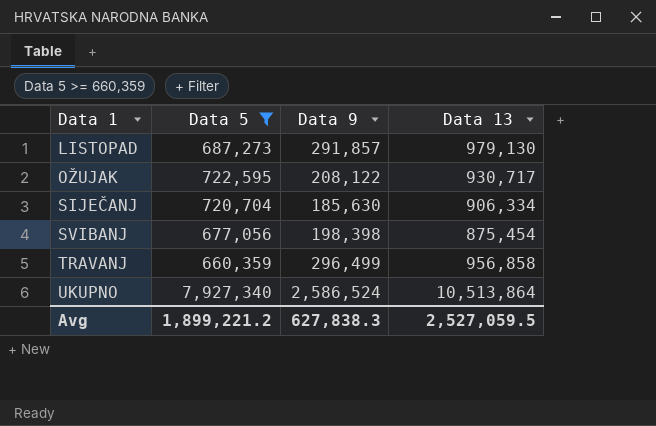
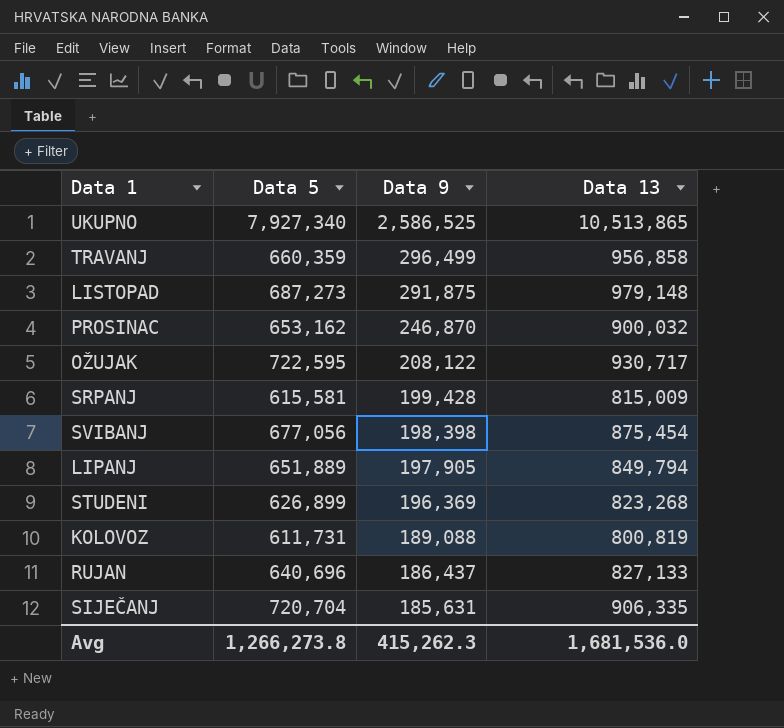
filter: Data 5 >= 660,359 -> none
row order: Data 1 ascending -> Data 9 descending
UKUPNO | Data 9: 2,586,524 -> 2,586,525
UKUPNO | Data 13: 10,513,864 -> 10,513,865
LISTOPAD | Data 9: 291,857 -> 291,875
LISTOPAD | Data 13: 979,130 -> 979,148
SIJEČANJ | Data 9: 185,630 -> 185,631
SIJEČANJ | Data 13: 906,334 -> 906,335
Avg | Data 5: 1,899,221.2 -> 1,266,273.8
Avg | Data 9: 627,838.3 -> 415,262.3
Avg | Data 13: 2,527,059.5 -> 1,681,536.0

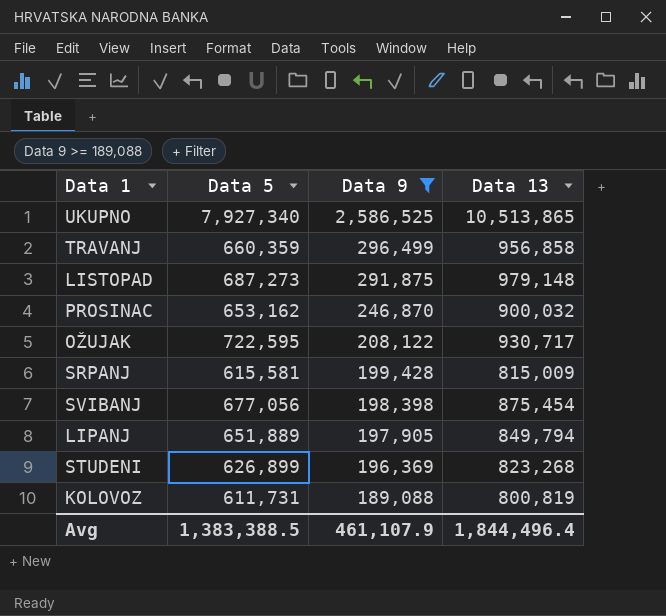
filter: none -> Data 9 >= 189,088
Avg | Data 5: 1,266,273.8 -> 1,383,388.5
Avg | Data 9: 415,262.3 -> 461,107.9
Avg | Data 13: 1,681,536.0 -> 1,844,496.4

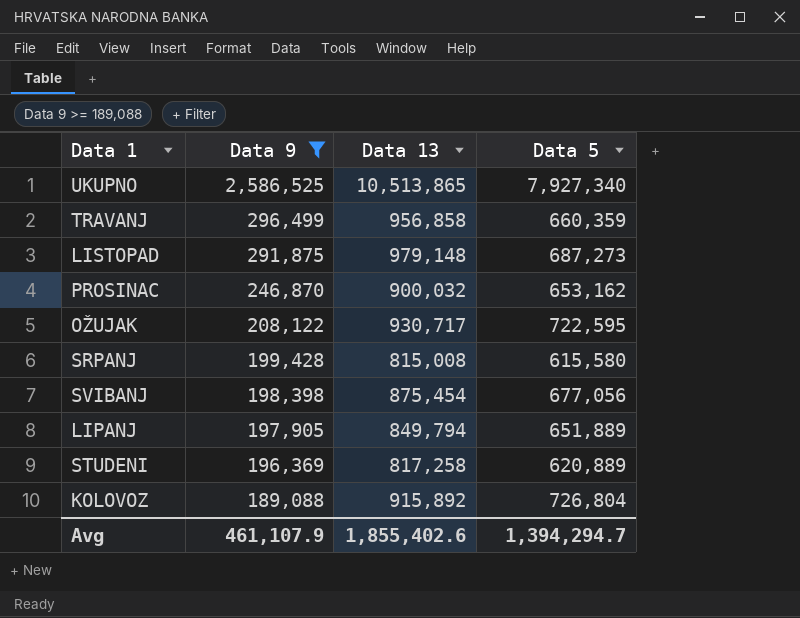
column Data 5 | position: 2 -> 4
SRPANJ | Data 13: 815,009 -> 815,008
SRPANJ | Data 5: 615,581 -> 615,580
STUDENI | Data 13: 823,268 -> 817,258
STUDENI | Data 5: 626,899 -> 620,889
KOLOVOZ | Data 13: 800,819 -> 915,892
KOLOVOZ | Data 5: 611,731 -> 726,804
Avg | Data 13: 1,844,496.4 -> 1,855,402.6
Avg | Data 5: 1,383,388.5 -> 1,394,294.7

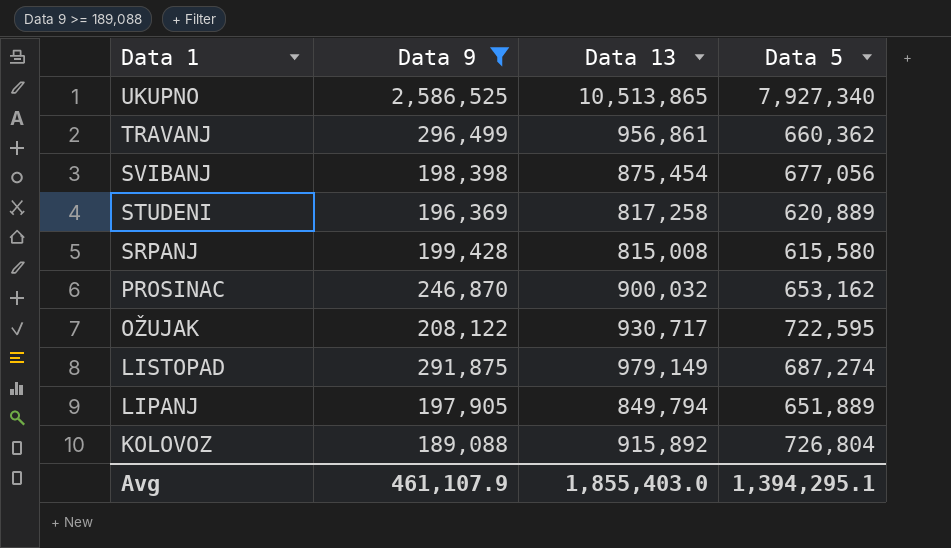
row order: Data 9 descending -> Data 1 descending
TRAVANJ | Data 13: 956,858 -> 956,861
TRAVANJ | Data 5: 660,359 -> 660,362
LISTOPAD | Data 13: 979,148 -> 979,149
LISTOPAD | Data 5: 687,273 -> 687,274
Avg | Data 13: 1,855,402.6 -> 1,855,403.0
Avg | Data 5: 1,394,294.7 -> 1,394,295.1

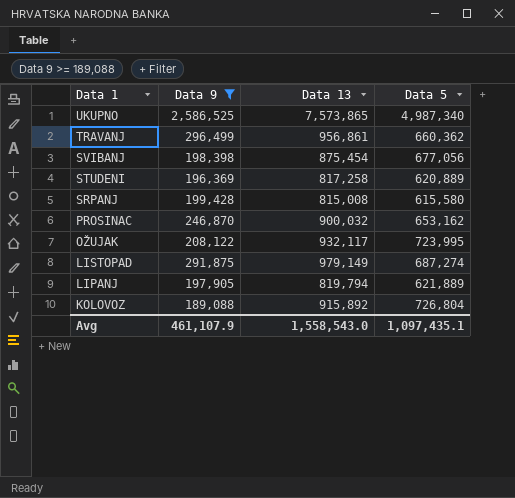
UKUPNO | Data 13: 10,513,865 -> 7,573,865
UKUPNO | Data 5: 7,927,340 -> 4,987,340
OŽUJAK | Data 13: 930,717 -> 932,117
OŽUJAK | Data 5: 722,595 -> 723,995
LIPANJ | Data 13: 849,794 -> 819,794
LIPANJ | Data 5: 651,889 -> 621,889
Avg | Data 13: 1,855,403.0 -> 1,558,543.0
Avg | Data 5: 1,394,295.1 -> 1,097,435.1

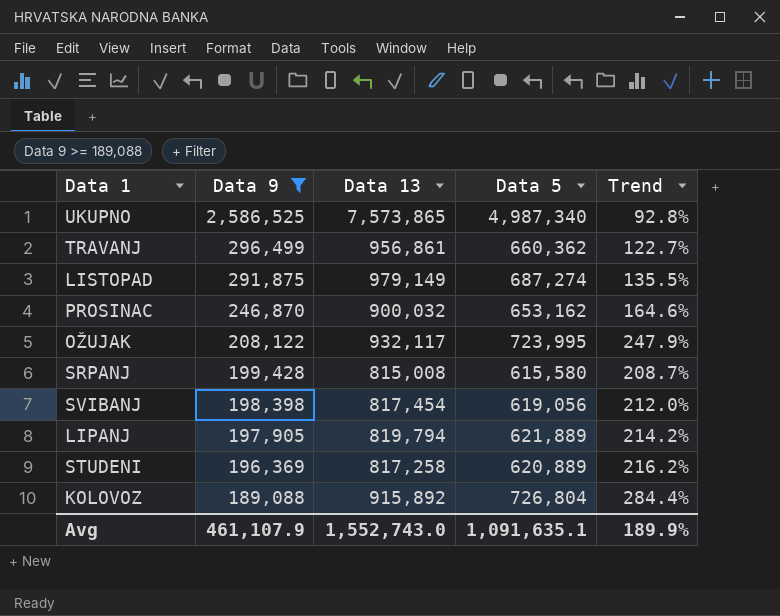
row order: Data 1 descending -> Data 9 descending
column Trend | formula: none -> ([Data 5] - [Data 9]) / [Data 9]
SVIBANJ | Data 13: 875,454 -> 817,454
SVIBANJ | Data 5: 677,056 -> 619,056
Avg | Data 13: 1,558,543.0 -> 1,552,743.0
Avg | Data 5: 1,097,435.1 -> 1,091,635.1

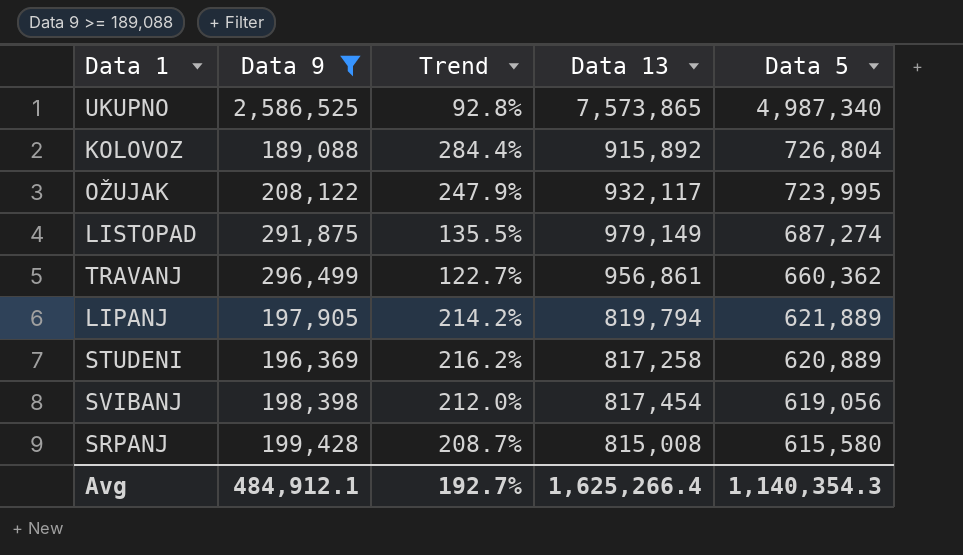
row order: Data 9 descending -> Data 5 descending
column Trend | position: 5 -> 3
row PROSINAC: 246,870 | 900,032 | 653,162 | 164.6% -> none
Avg | Data 9: 461,107.9 -> 484,912.1
Avg | Trend: 189.9% -> 192.7%
Avg | Data 13: 1,552,743.0 -> 1,625,266.4
Avg | Data 5: 1,091,635.1 -> 1,140,354.3

